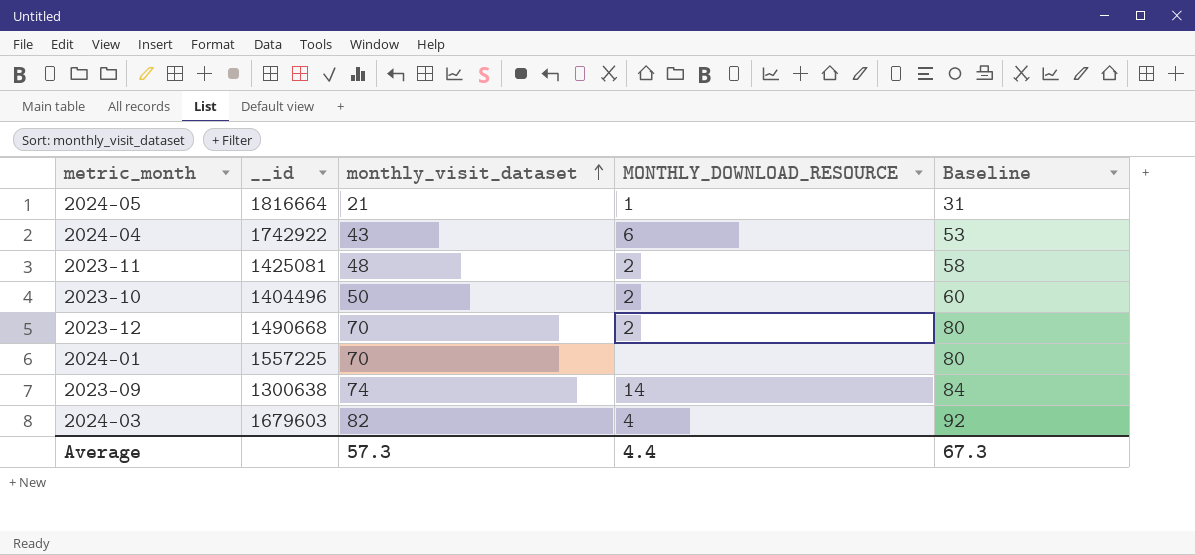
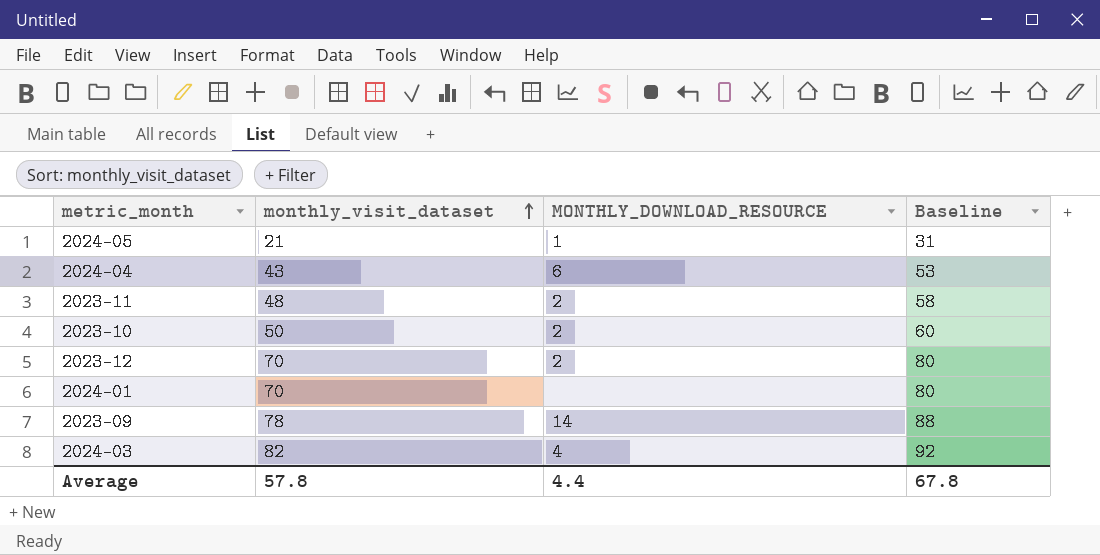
column __id | position: 2 -> none
2023-09 | monthly_visit_dataset: 74 -> 78
2023-09 | Baseline: 84 -> 88
Average | monthly_visit_dataset: 57.3 -> 57.8
Average | Baseline: 67.3 -> 67.8

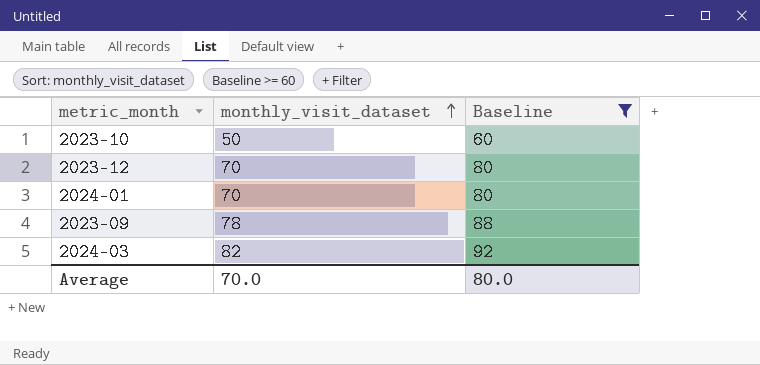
filter: none -> Baseline >= 60
column MONTHLY_DOWNLOAD_RESOURCE | position: 3 -> none
Average | monthly_visit_dataset: 57.8 -> 70.0
Average | Baseline: 67.8 -> 80.0

